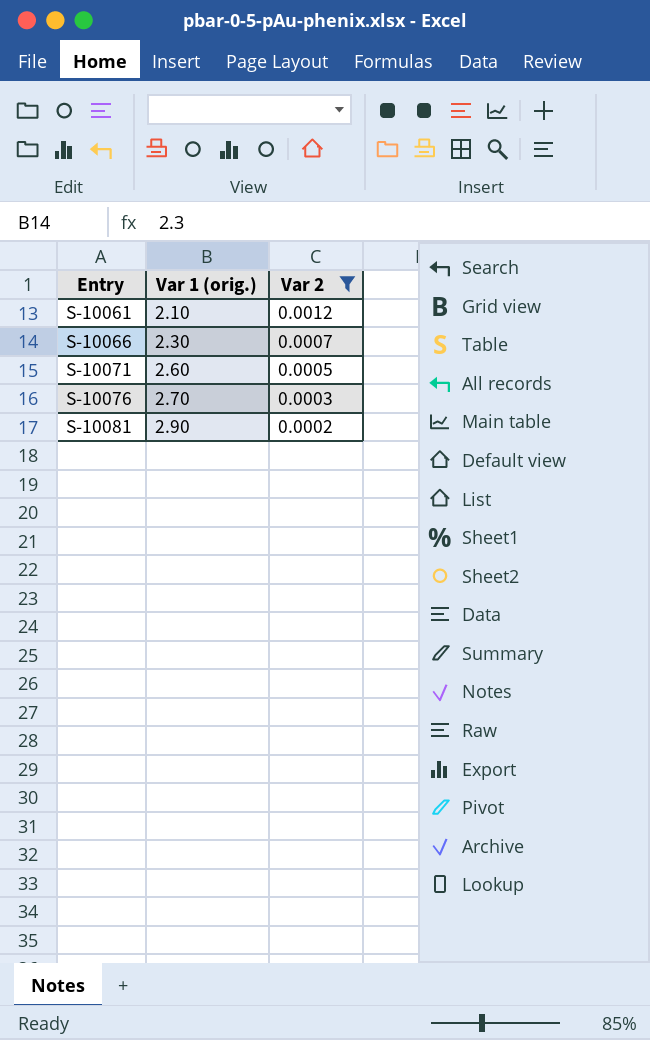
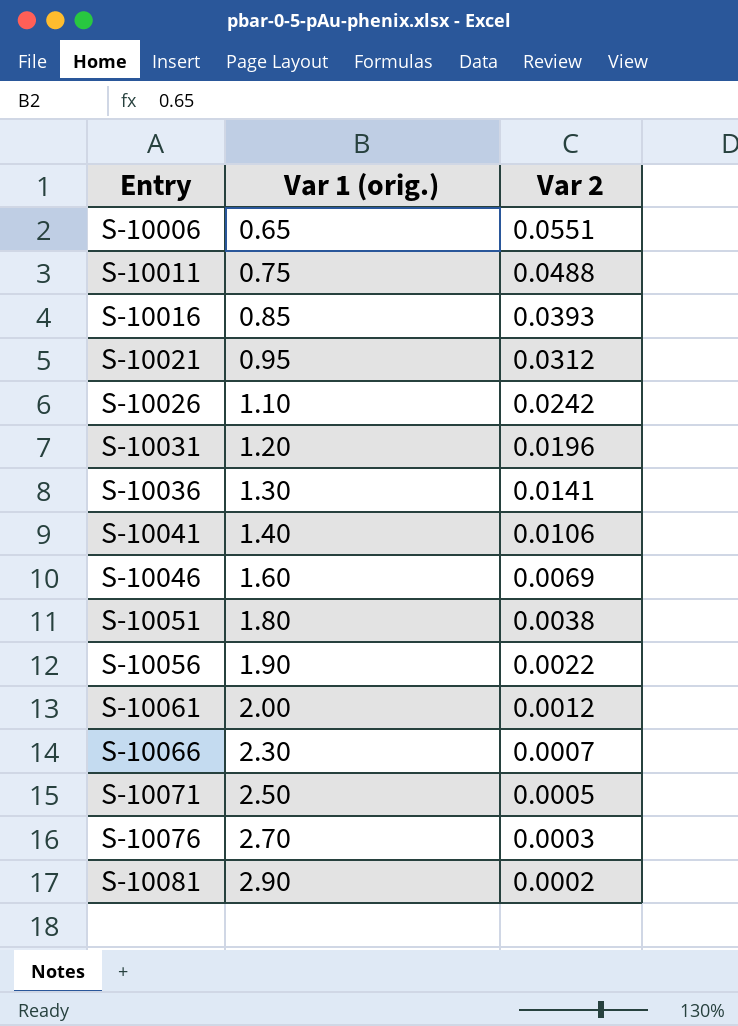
filter: Var 2 <= 0.0012 -> none
S-10061 | Var 1 (orig.): 2.10 -> 2.00
S-10071 | Var 1 (orig.): 2.60 -> 2.50

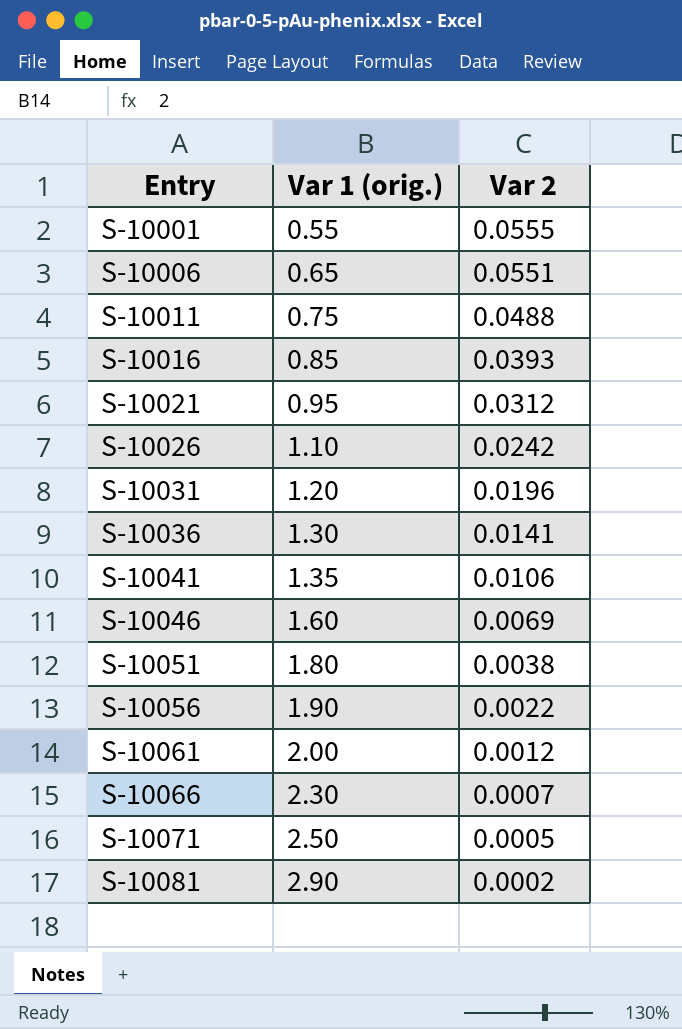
row S-10076: 2.70 | 0.0003 -> none
row S-10001: none -> 0.55 | 0.0555
S-10041 | Var 1 (orig.): 1.40 -> 1.35

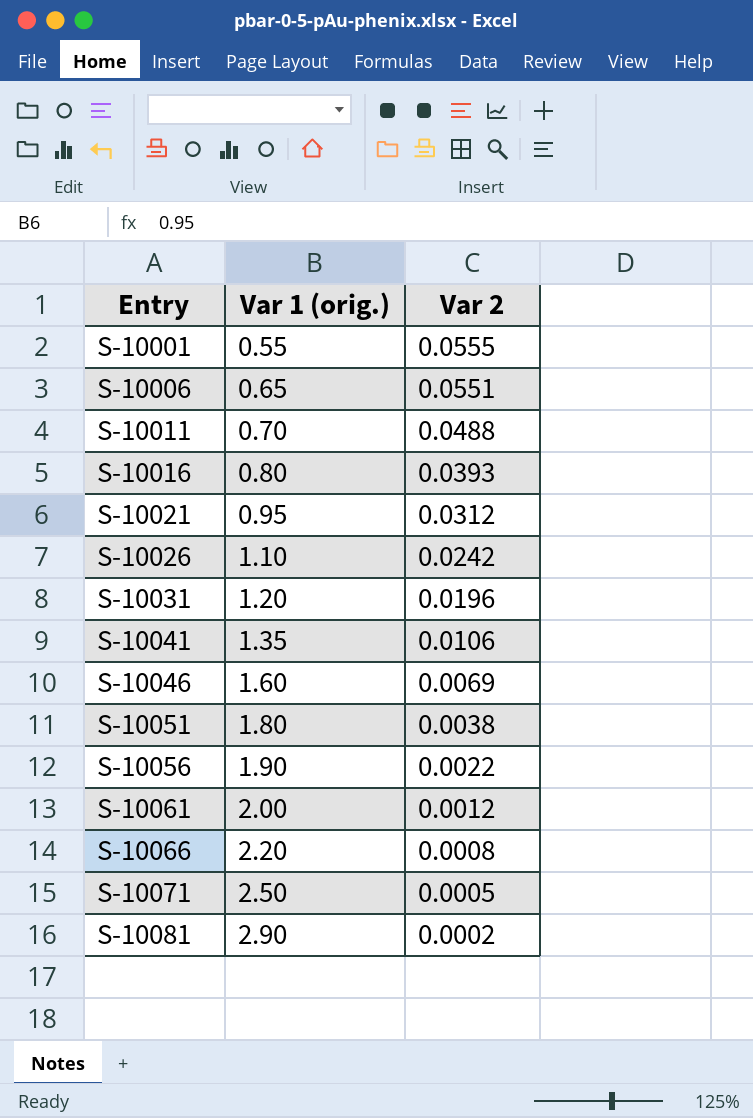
row S-10036: 1.30 | 0.0141 -> none
S-10011 | Var 1 (orig.): 0.75 -> 0.70
S-10016 | Var 1 (orig.): 0.85 -> 0.80
S-10066 | Var 1 (orig.): 2.30 -> 2.20
S-10066 | Var 2: 0.0007 -> 0.0008

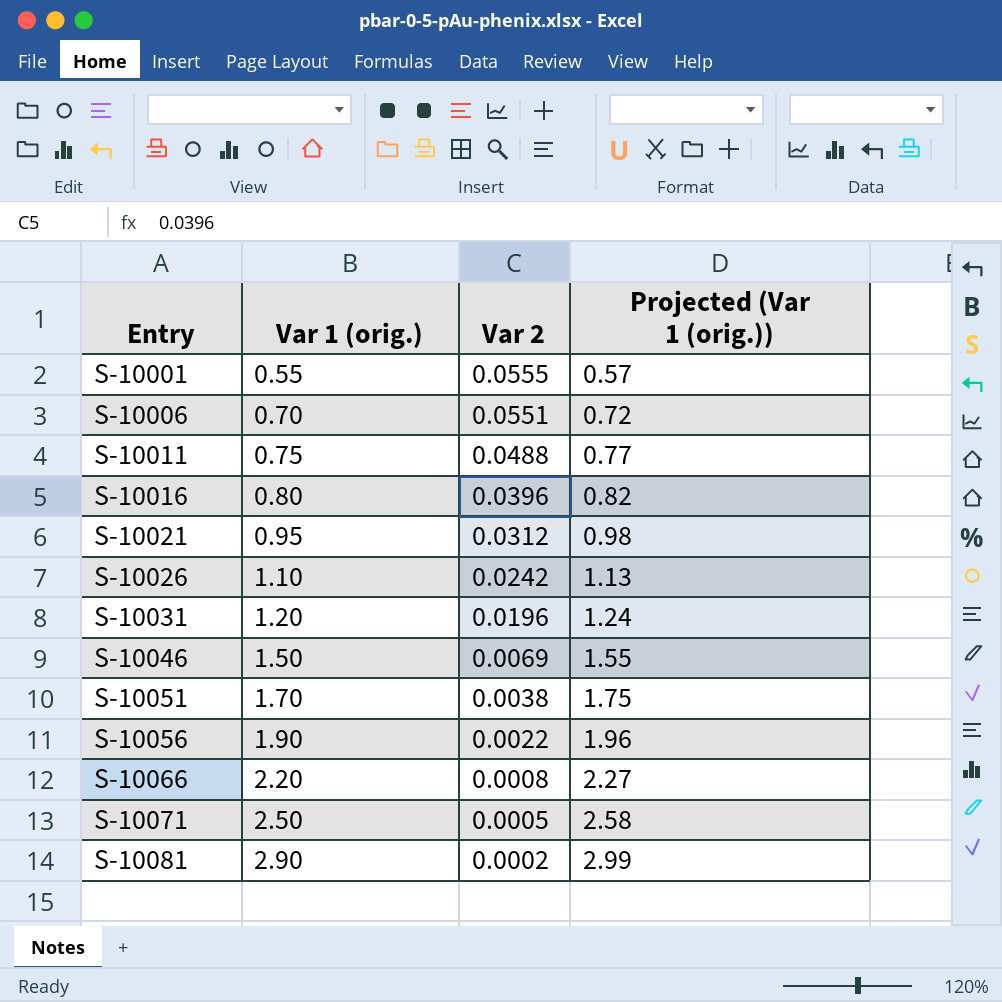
column Projected (Var 1 (orig.)) | formula: none -> [Var 1 (orig.)] * 1.03
row S-10041: 1.35 | 0.0106 -> none
row S-10061: 2.00 | 0.0012 -> none
S-10006 | Var 1 (orig.): 0.65 -> 0.70
S-10011 | Var 1 (orig.): 0.70 -> 0.75
S-10016 | Var 2: 0.0393 -> 0.0396
S-10046 | Var 1 (orig.): 1.60 -> 1.50
S-10051 | Var 1 (orig.): 1.80 -> 1.70

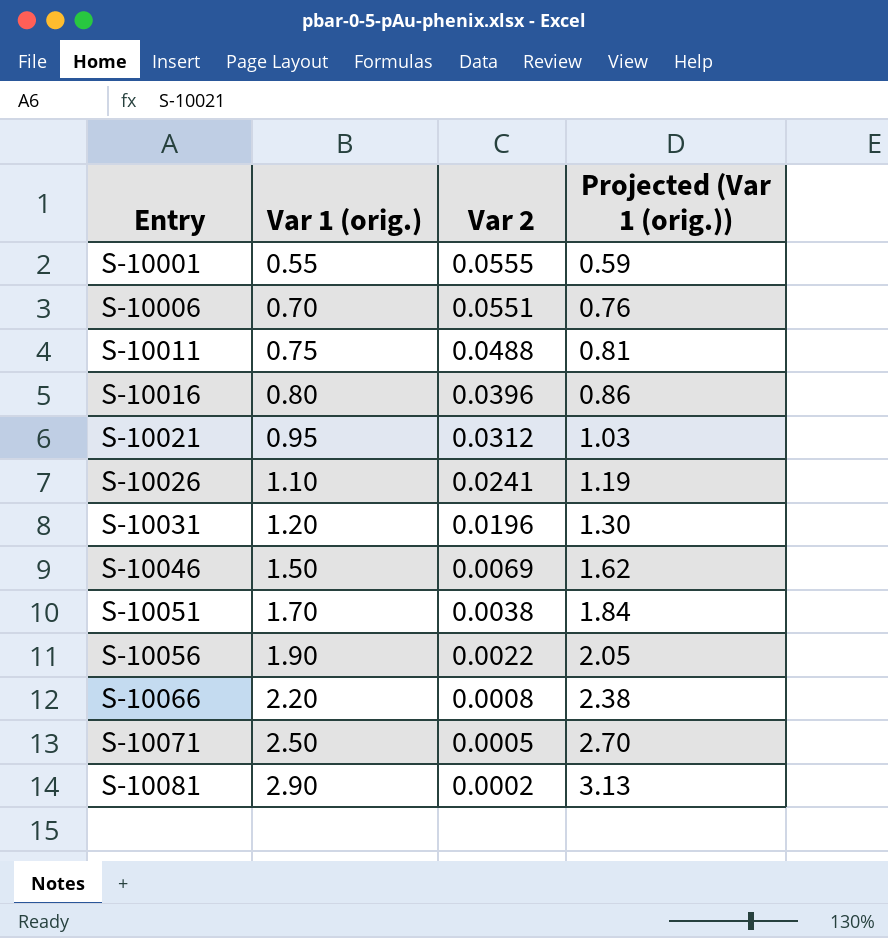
column Projected (Var 1 (orig.)) | formula: [Var 1 (orig.)] * 1.03 -> [Var 1 (orig.)] * 1.08
S-10026 | Var 2: 0.0242 -> 0.0241

